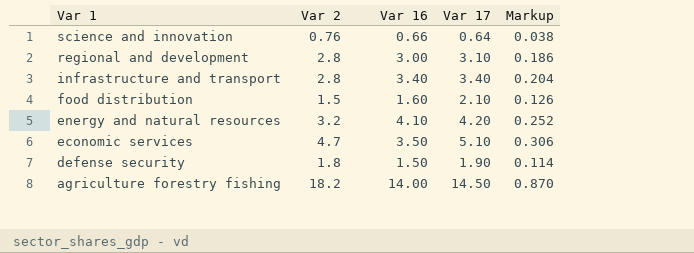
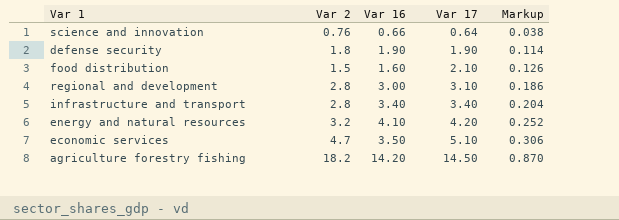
row order: Var 1 descending -> Var 17 ascending
defense security | Var 16: 1.50 -> 1.90
agriculture forestry fishing | Var 16: 14.00 -> 14.20

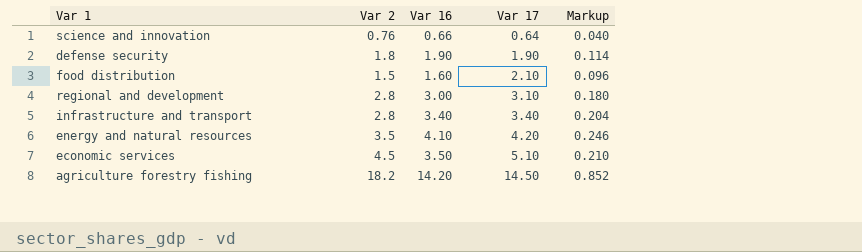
column Markup | formula: [Var 17] * 0.06 -> [Var 16] * 0.06
energy and natural resources | Var 2: 3.2 -> 3.5
economic services | Var 2: 4.7 -> 4.5

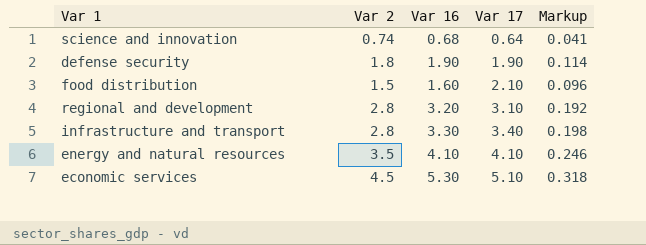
row agriculture forestry fishing: 18.2 | 14.20 | 14.50 | 0.852 -> none
science and innovation | Var 2: 0.76 -> 0.74
science and innovation | Var 16: 0.66 -> 0.68
science and innovation | Markup: 0.040 -> 0.041
regional and development | Var 16: 3.00 -> 3.20
regional and development | Markup: 0.180 -> 0.192
infrastructure and transport | Var 16: 3.40 -> 3.30
infrastructure and transport | Markup: 0.204 -> 0.198
energy and natural resources | Var 17: 4.20 -> 4.10
economic services | Var 16: 3.50 -> 5.30
economic services | Markup: 0.210 -> 0.318

